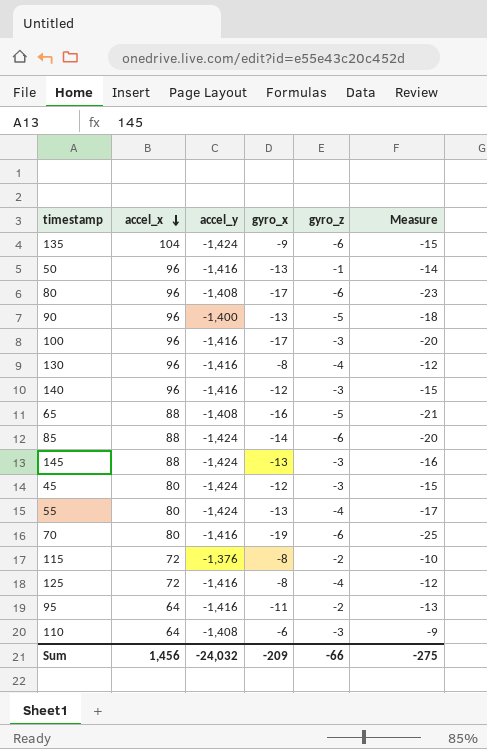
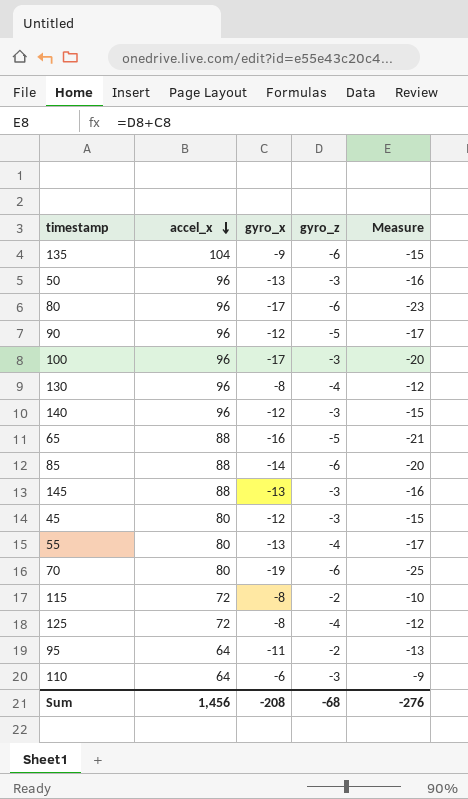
column accel_y | position: 3 -> none
50 | gyro_z: -1 -> -3
50 | Measure: -14 -> -16
90 | gyro_x: -13 -> -12
90 | Measure: -18 -> -17
Sum | gyro_x: -209 -> -208
Sum | gyro_z: -66 -> -68
Sum | Measure: -275 -> -276

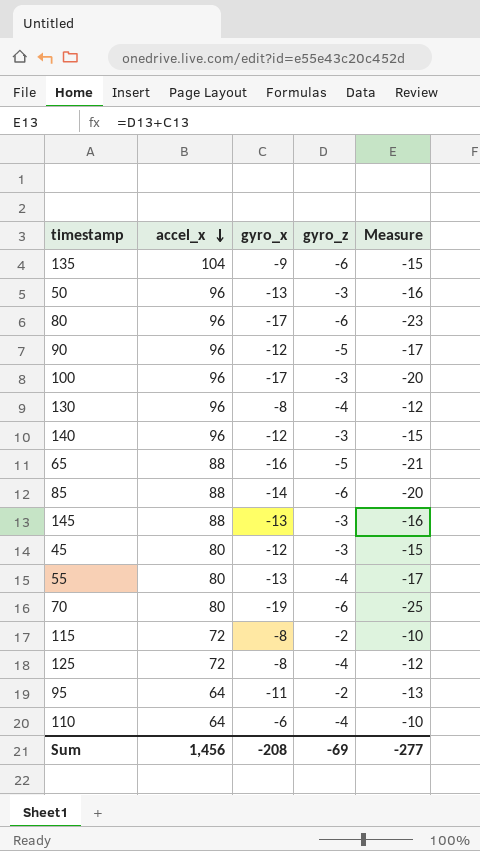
110 | gyro_z: -3 -> -4
110 | Measure: -9 -> -10
Sum | gyro_z: -68 -> -69
Sum | Measure: -276 -> -277

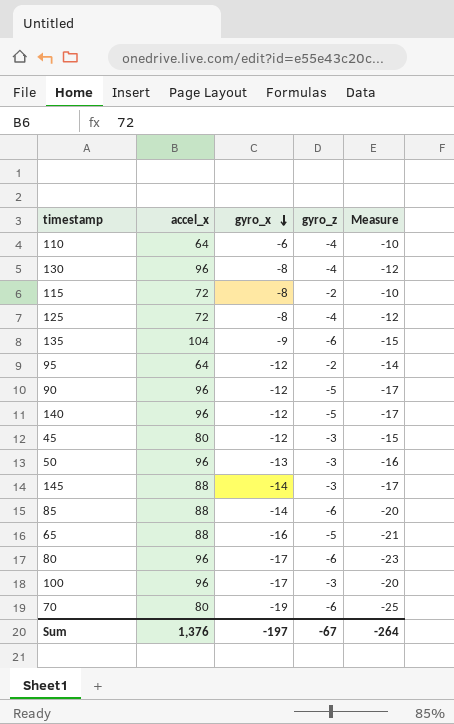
row order: accel_x descending -> gyro_x descending
row 55: 80 | -13 | -4 | -17 -> none
95 | gyro_x: -11 -> -12
95 | Measure: -13 -> -14
140 | gyro_z: -3 -> -5
140 | Measure: -15 -> -17
145 | gyro_x: -13 -> -14
145 | Measure: -16 -> -17
Sum | accel_x: 1,456 -> 1,376
Sum | gyro_x: -208 -> -197
Sum | gyro_z: -69 -> -67
Sum | Measure: -277 -> -264

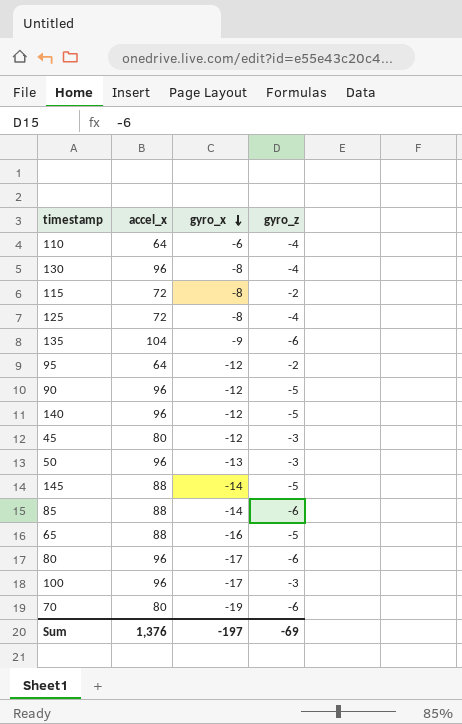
column Measure | formula: [gyro_x] + [gyro_z] -> none
145 | gyro_z: -3 -> -5
Sum | gyro_z: -67 -> -69

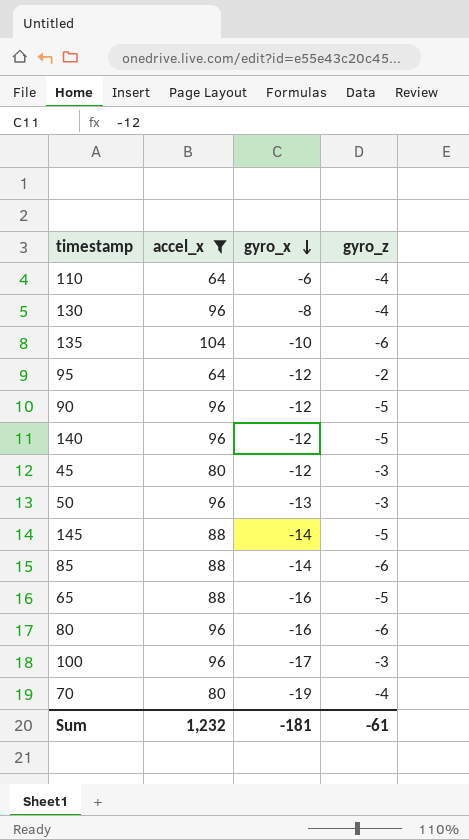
filter: none -> accel_x != 72
135 | gyro_x: -9 -> -10
80 | gyro_x: -17 -> -16
70 | gyro_z: -6 -> -4
Sum | accel_x: 1,376 -> 1,232
Sum | gyro_x: -197 -> -181
Sum | gyro_z: -69 -> -61

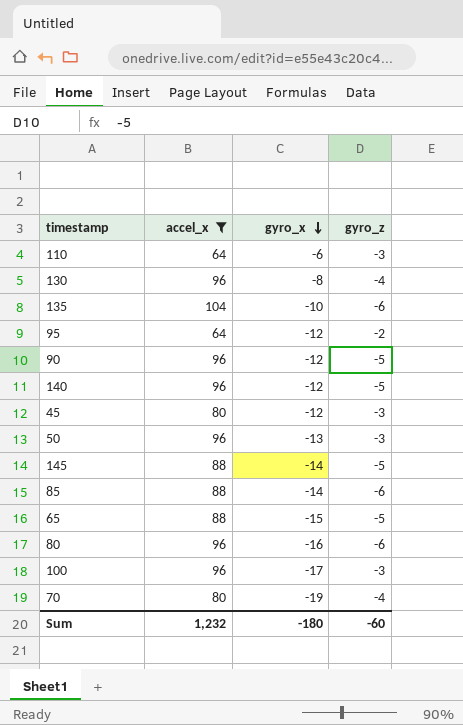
110 | gyro_z: -4 -> -3
65 | gyro_x: -16 -> -15
Sum | gyro_x: -181 -> -180
Sum | gyro_z: -61 -> -60

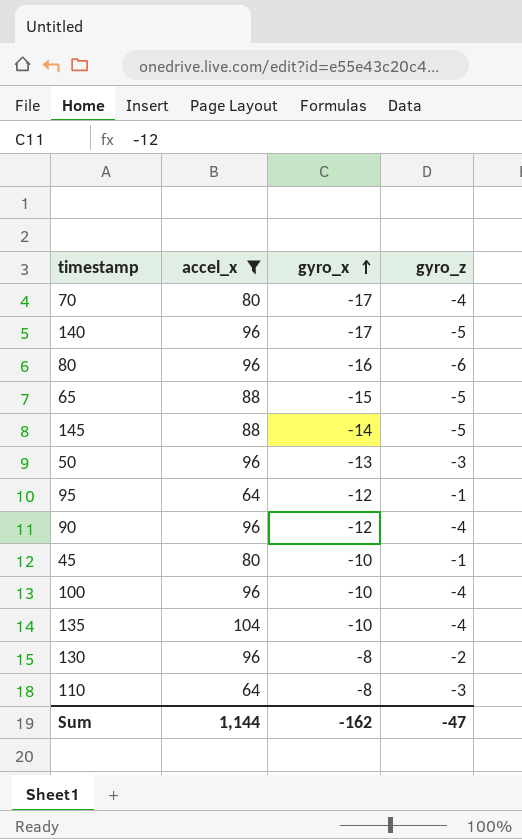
row order: gyro_x descending -> gyro_x ascending
row 85: 88 | -14 | -6 -> none
70 | gyro_x: -19 -> -17
140 | gyro_x: -12 -> -17
95 | gyro_z: -2 -> -1
90 | gyro_z: -5 -> -4
45 | gyro_x: -12 -> -10
45 | gyro_z: -3 -> -1
100 | gyro_x: -17 -> -10
100 | gyro_z: -3 -> -4
135 | gyro_z: -6 -> -4
130 | gyro_z: -4 -> -2
110 | gyro_x: -6 -> -8
Sum | accel_x: 1,232 -> 1,144
Sum | gyro_x: -180 -> -162
Sum | gyro_z: -60 -> -47

